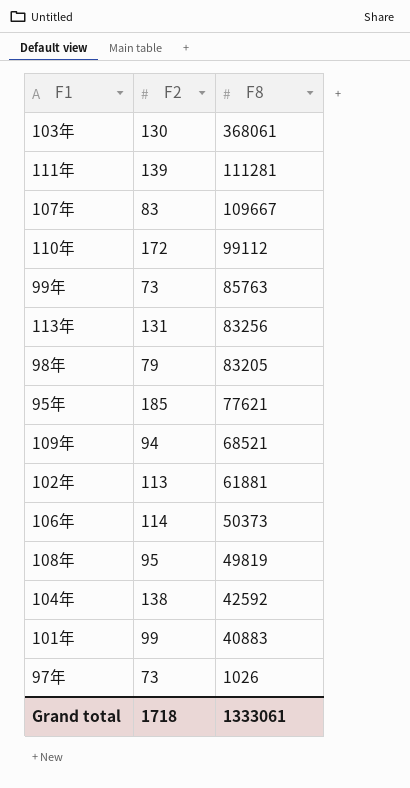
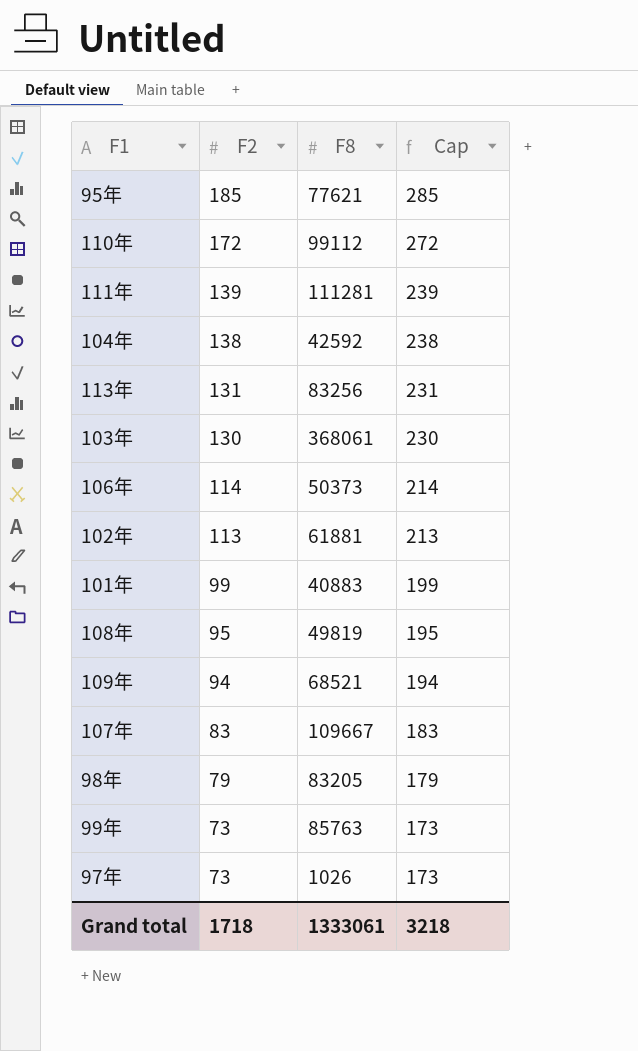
row order: F8 descending -> F2 descending
column Cap | formula: none -> [F2] + 100

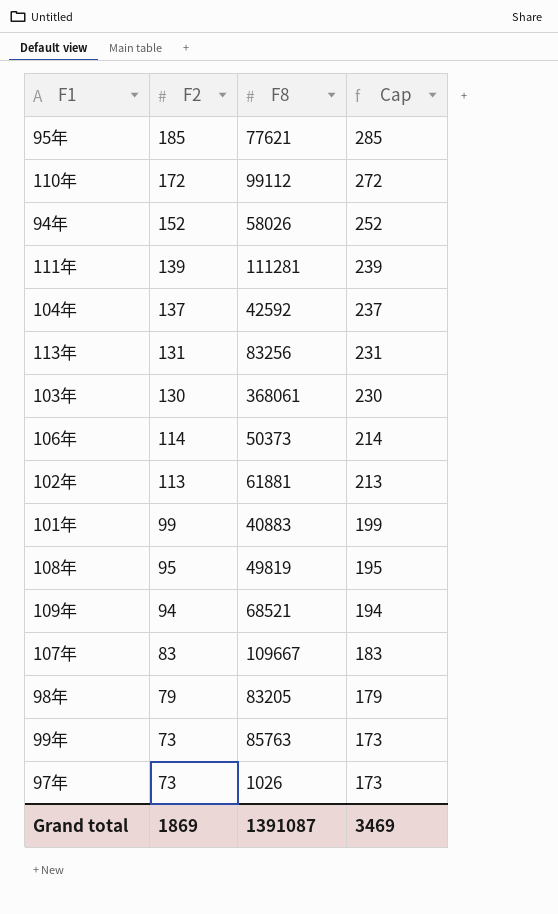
row 94年: none -> 152 | 58026 | 252
104年 | F2: 138 -> 137
104年 | Cap: 238 -> 237
Grand total | F2: 1718 -> 1869
Grand total | F8: 1333061 -> 1391087
Grand total | Cap: 3218 -> 3469

